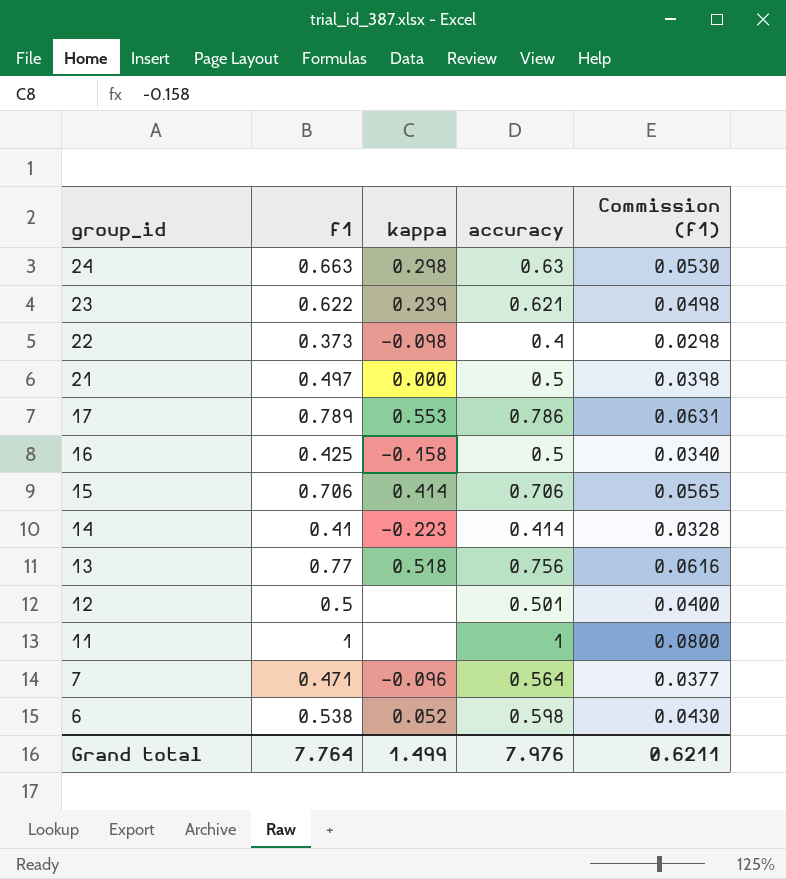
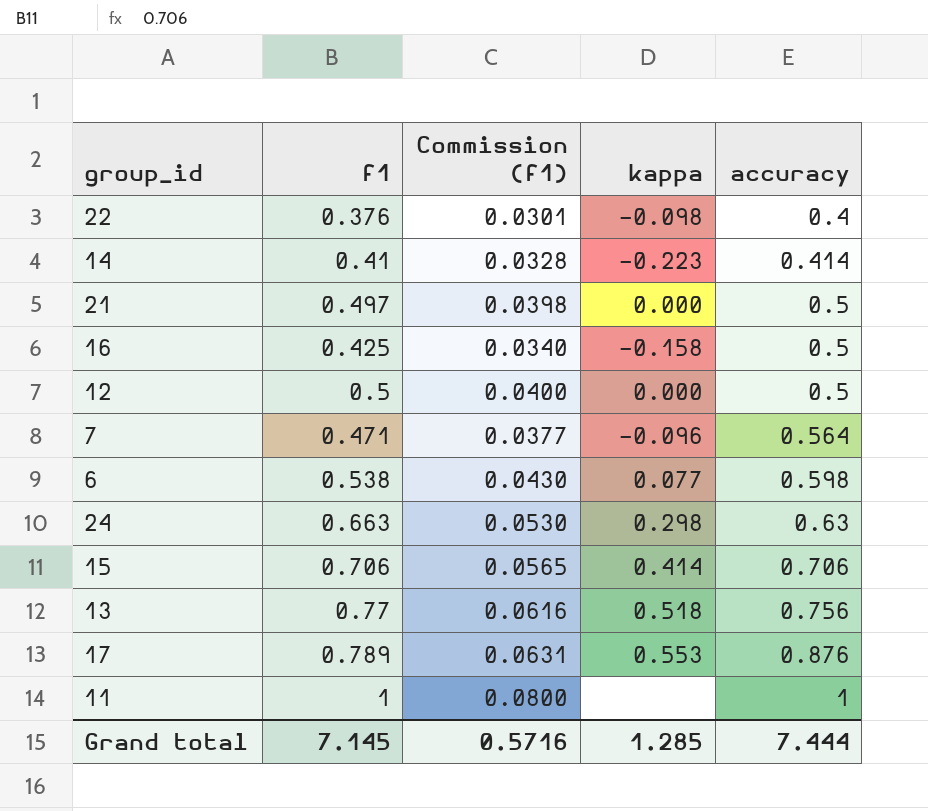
row order: group_id descending -> accuracy ascending
column Commission (f1) | position: 5 -> 3
row 23: 0.622 | 0.239 | 0.621 | 0.0498 -> none
22 | f1: 0.373 -> 0.376
22 | Commission (f1): 0.0298 -> 0.0301
12 | kappa: none -> 0.000
12 | accuracy: 0.501 -> 0.5
6 | kappa: 0.052 -> 0.077
17 | accuracy: 0.786 -> 0.876
Grand total | f1: 7.764 -> 7.145
Grand total | Commission (f1): 0.6211 -> 0.5716
Grand total | kappa: 1.499 -> 1.285
Grand total | accuracy: 7.976 -> 7.444

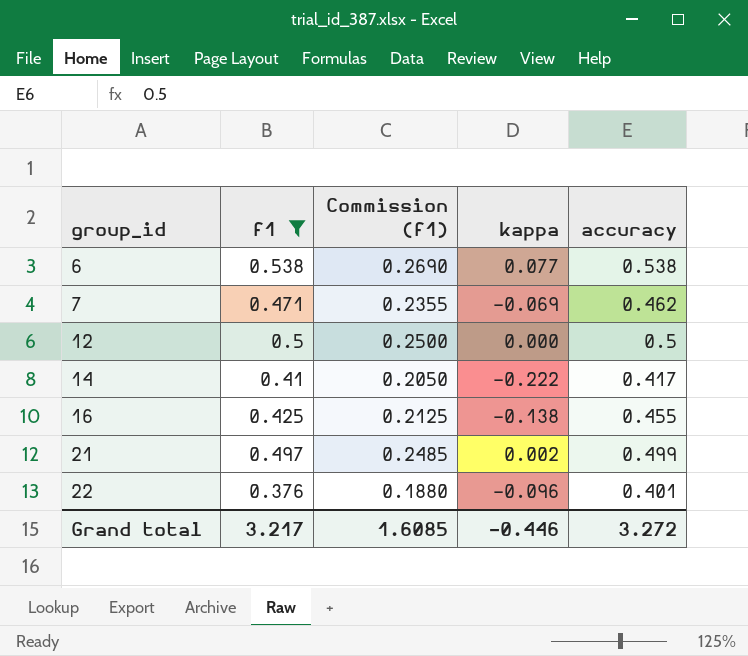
filter: none -> f1 <= 0.538
row order: accuracy ascending -> group_id ascending
column Commission (f1) | formula: [f1] * 0.08 -> [f1] * 0.5
6 | accuracy: 0.598 -> 0.538
7 | kappa: -0.096 -> -0.069
7 | accuracy: 0.564 -> 0.462
14 | kappa: -0.223 -> -0.222
14 | accuracy: 0.414 -> 0.417
16 | kappa: -0.158 -> -0.138
16 | accuracy: 0.5 -> 0.455
21 | kappa: 0.000 -> 0.002
21 | accuracy: 0.5 -> 0.499
22 | kappa: -0.098 -> -0.096
22 | accuracy: 0.4 -> 0.401
Grand total | f1: 7.145 -> 3.217
Grand total | Commission (f1): 0.5716 -> 1.6085
Grand total | kappa: 1.285 -> -0.446
Grand total | accuracy: 7.444 -> 3.272

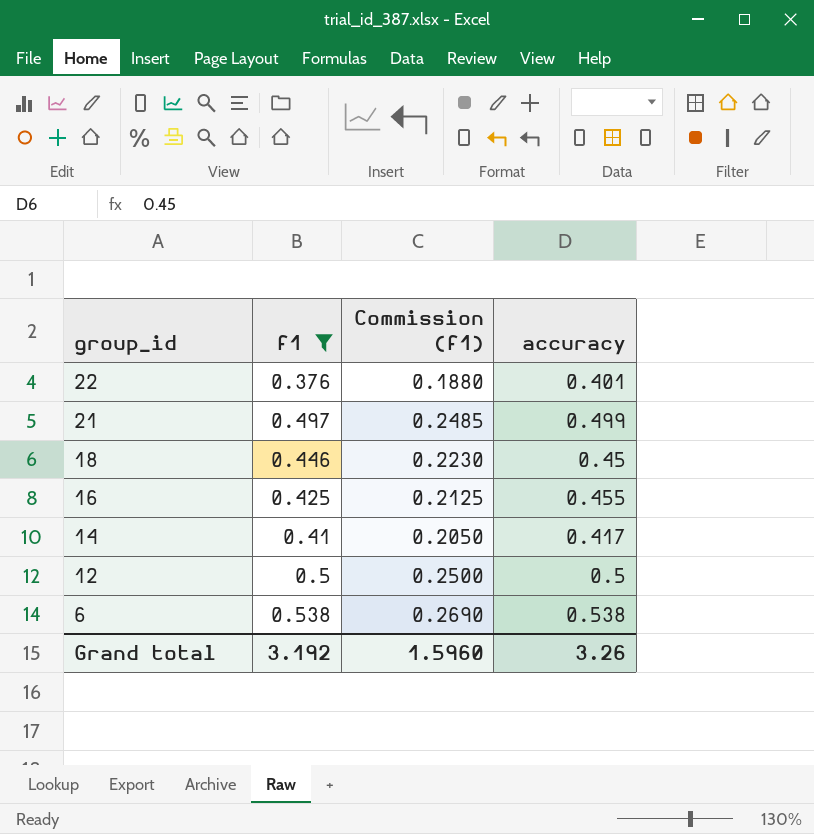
row order: group_id ascending -> group_id descending
column kappa | position: 4 -> none
row 7: 0.471 | 0.2355 | -0.069 | 0.462 -> none
row 18: none -> 0.446 | 0.2230 | 0.45
Grand total | f1: 3.217 -> 3.192
Grand total | Commission (f1): 1.6085 -> 1.5960
Grand total | accuracy: 3.272 -> 3.26

